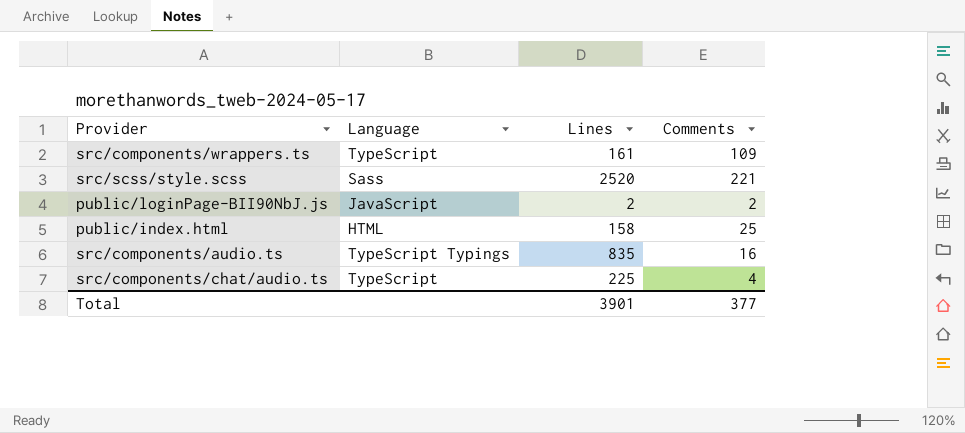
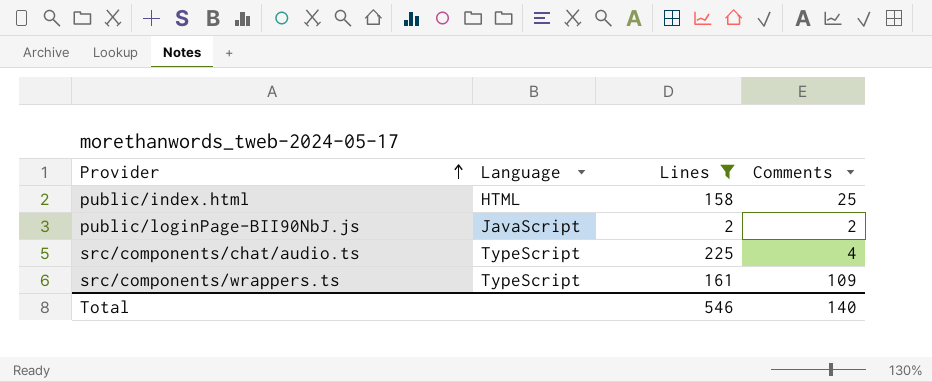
filter: none -> Lines <= 225
row order: none -> Provider ascending
Total | Lines: 3901 -> 546
Total | Comments: 377 -> 140

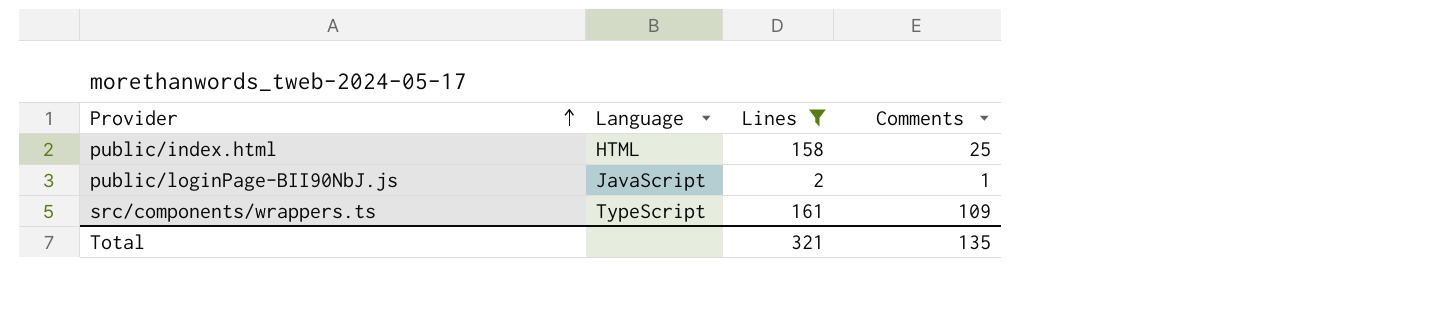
row src/components/chat/audio.ts: TypeScript | 225 | 4 -> none
public/loginPage-BII90NbJ.js | Comments: 2 -> 1
Total | Lines: 546 -> 321
Total | Comments: 140 -> 135

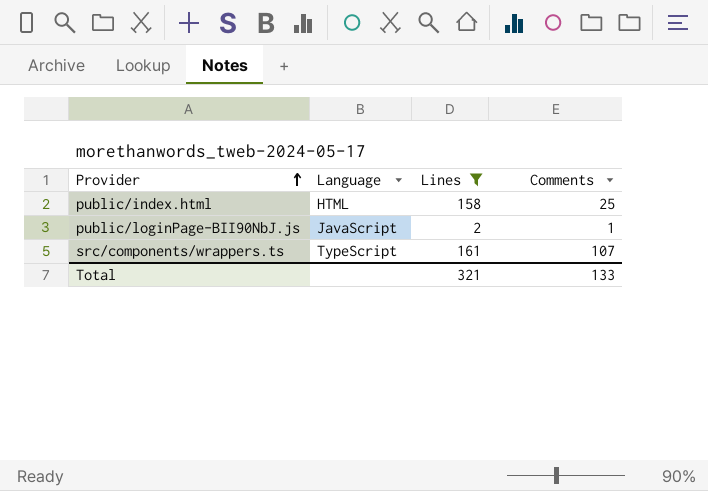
src/components/wrappers.ts | Comments: 109 -> 107
Total | Comments: 135 -> 133

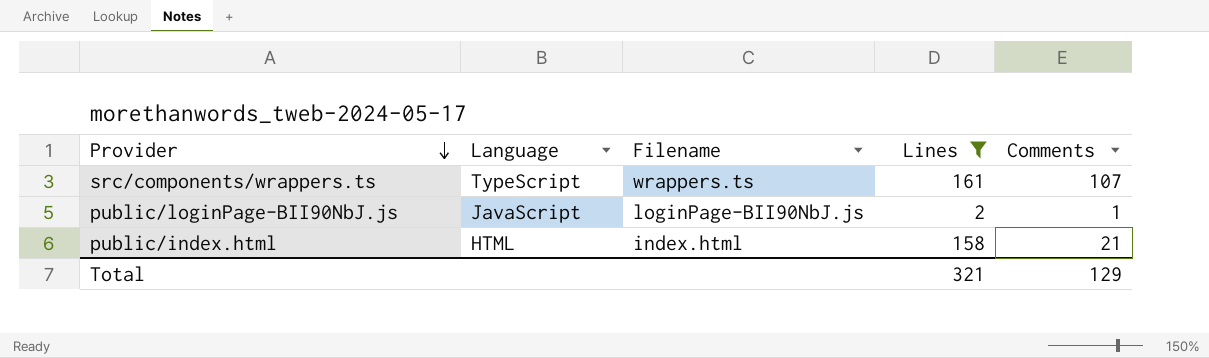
row order: Provider ascending -> Provider descending
column Filename | position: none -> 3
public/index.html | Comments: 25 -> 21
Total | Comments: 133 -> 129

